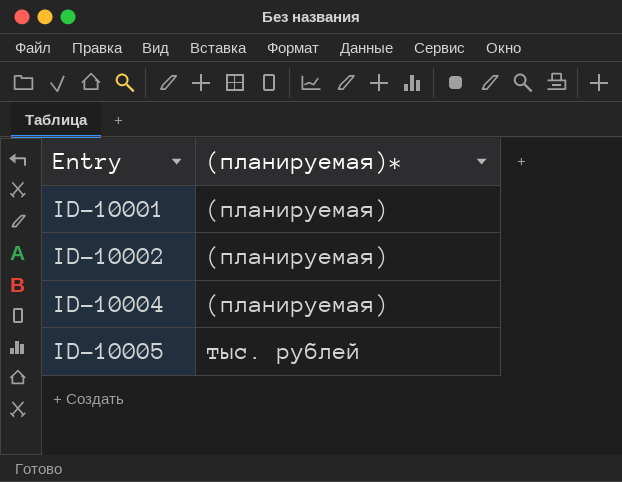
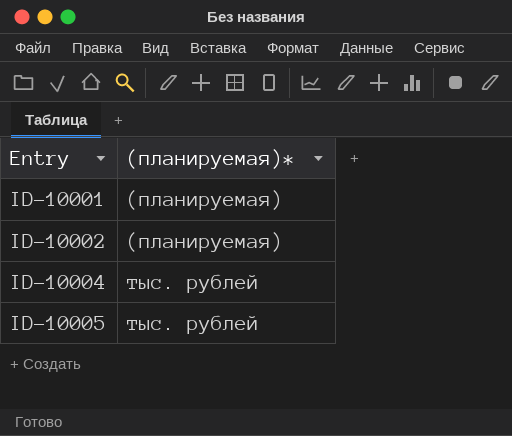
ID-10004 | (планируемая)*: (планируемая) -> тыс. рублей

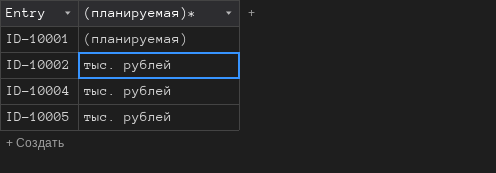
ID-10002 | (планируемая)*: (планируемая) -> тыс. рублей

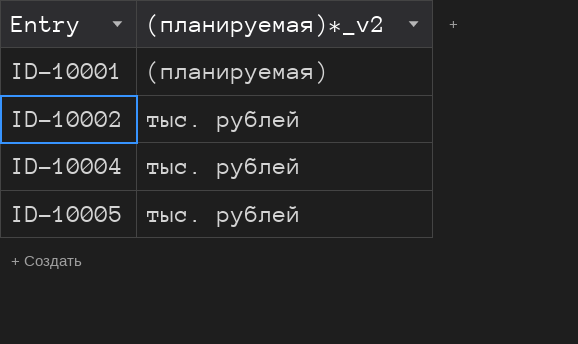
column name: (планируемая)* -> (планируемая)*_v2

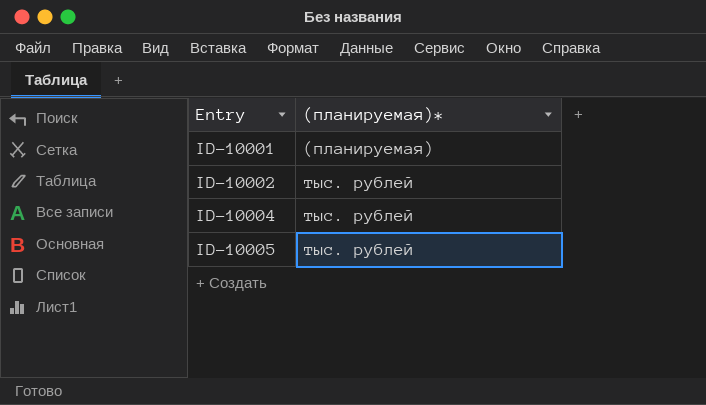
column name: (планируемая)*_v2 -> (планируемая)*

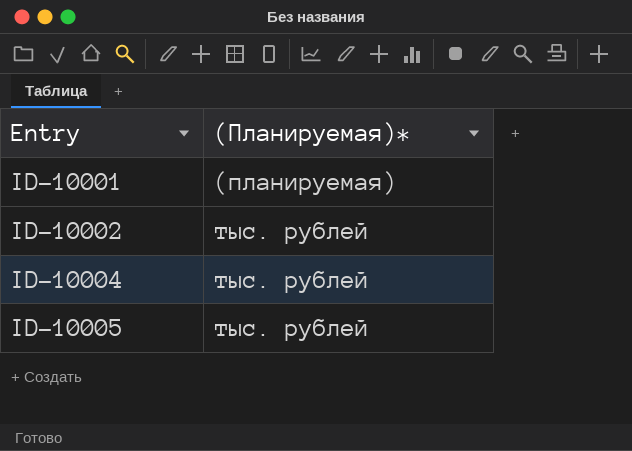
column name: (планируемая)* -> (Планируемая)*

